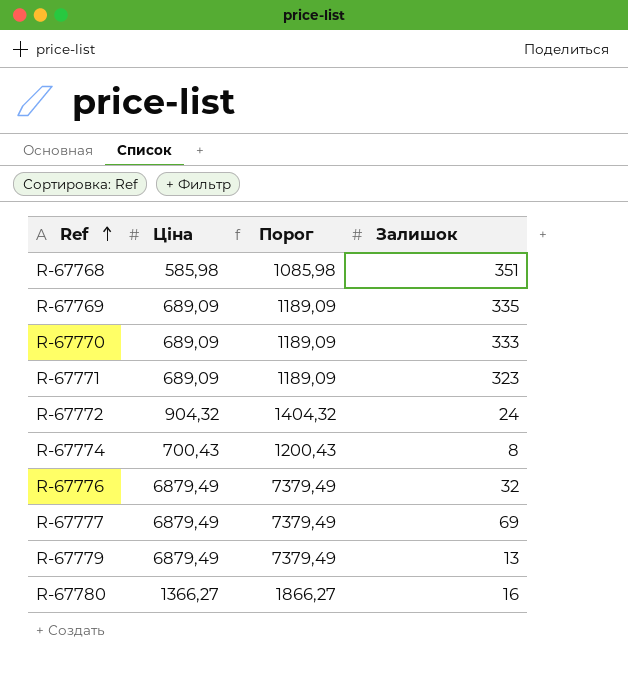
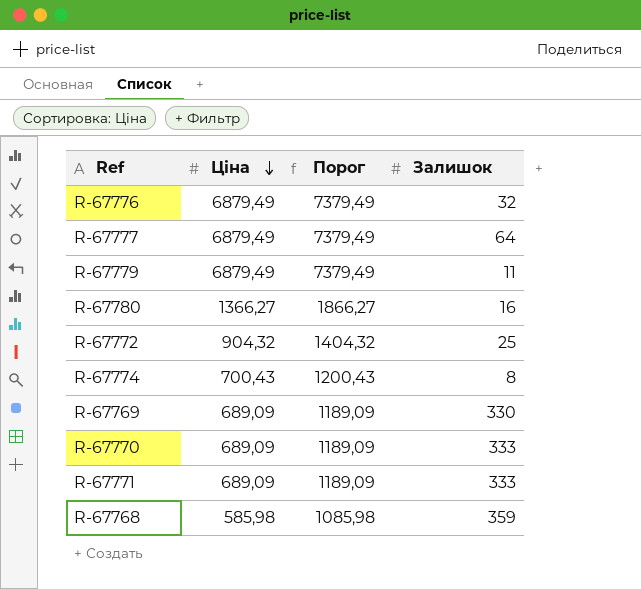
row order: Ref ascending -> Ціна descending
R-67777 | Залишок: 69 -> 64
R-67779 | Залишок: 13 -> 11
R-67772 | Залишок: 24 -> 25
R-67769 | Залишок: 335 -> 330
R-67771 | Залишок: 323 -> 333
R-67768 | Залишок: 351 -> 359

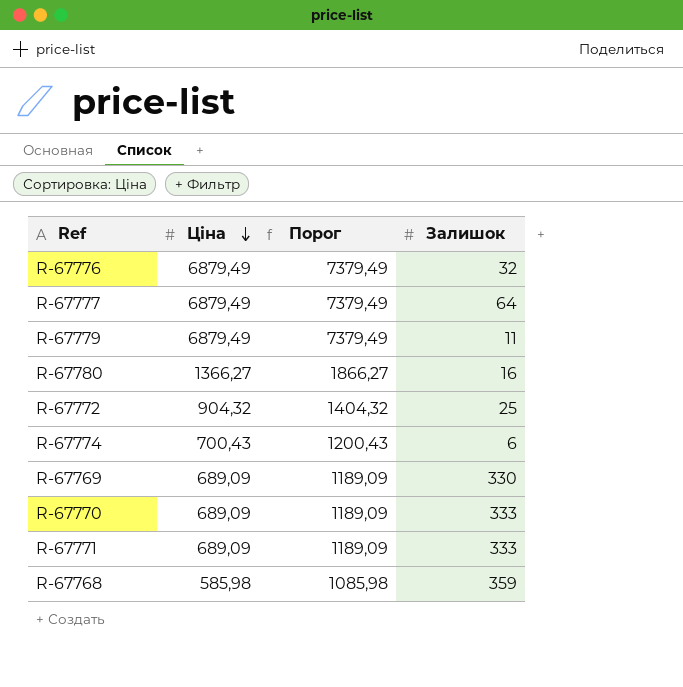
R-67774 | Залишок: 8 -> 6

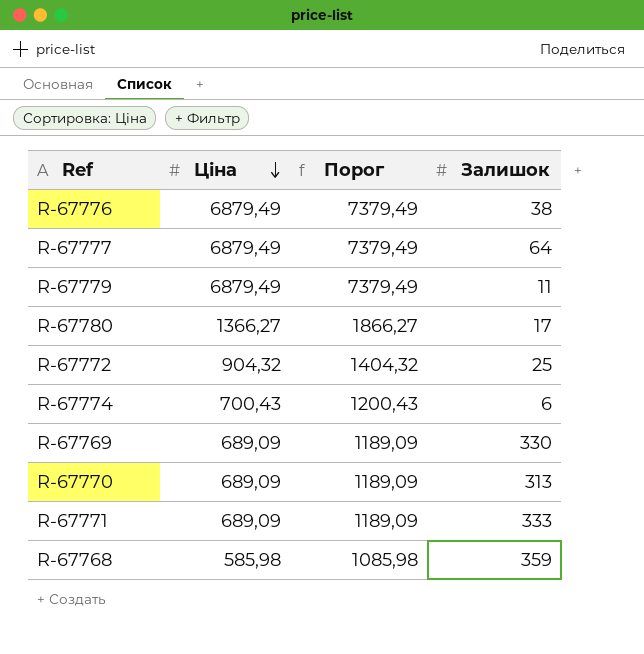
R-67776 | Залишок: 32 -> 38
R-67780 | Залишок: 16 -> 17
R-67770 | Залишок: 333 -> 313

